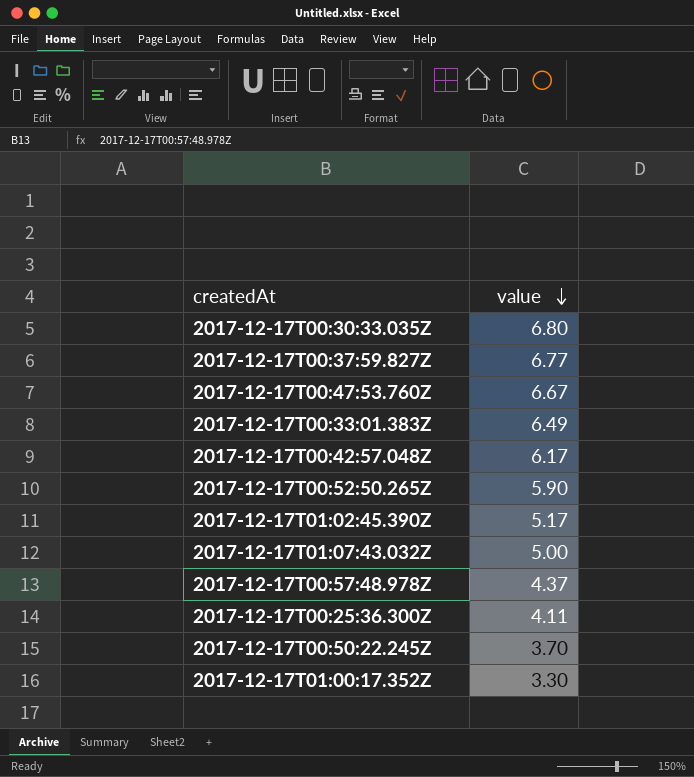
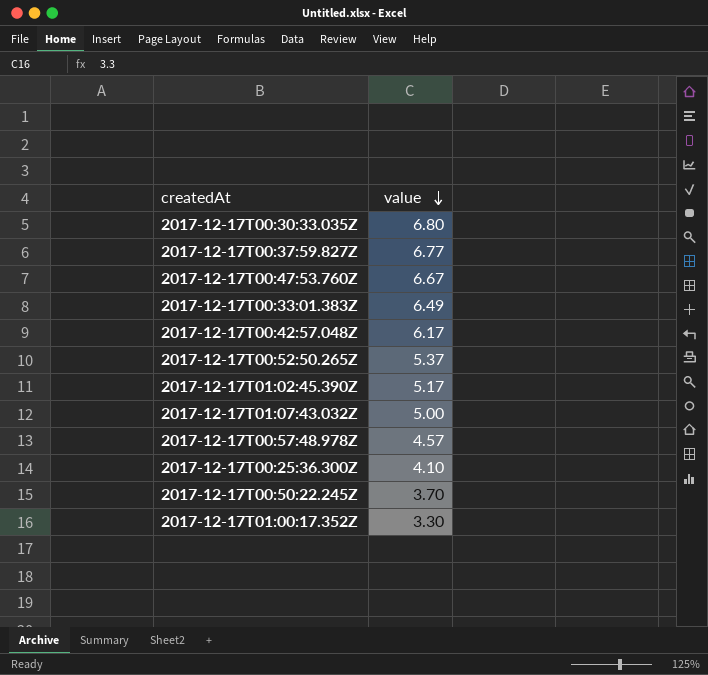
2017-12-17T00:52:50.265Z | value: 5.90 -> 5.37
2017-12-17T00:57:48.978Z | value: 4.37 -> 4.57
2017-12-17T00:25:36.300Z | value: 4.11 -> 4.10

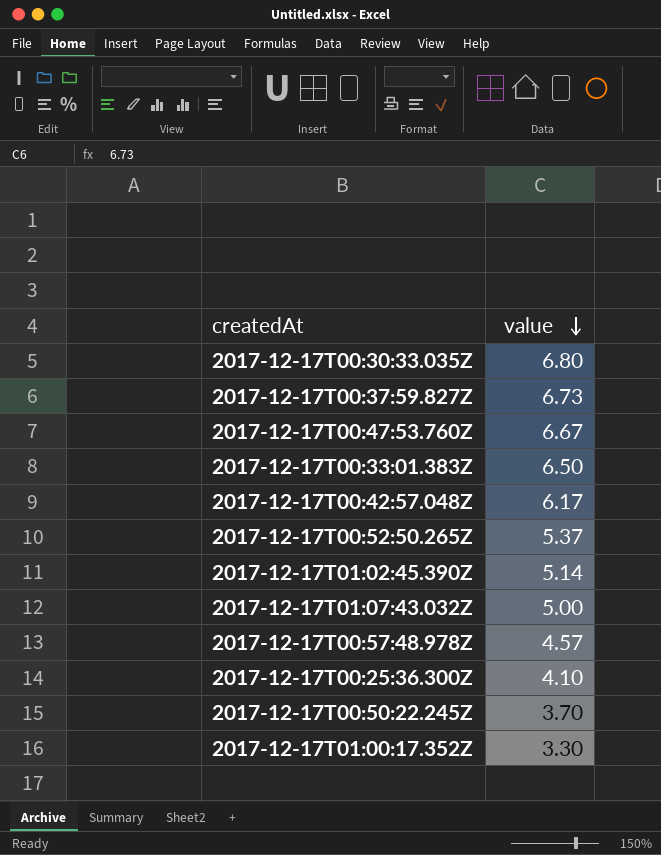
2017-12-17T00:37:59.827Z | value: 6.77 -> 6.73
2017-12-17T00:33:01.383Z | value: 6.49 -> 6.50
2017-12-17T01:02:45.390Z | value: 5.17 -> 5.14

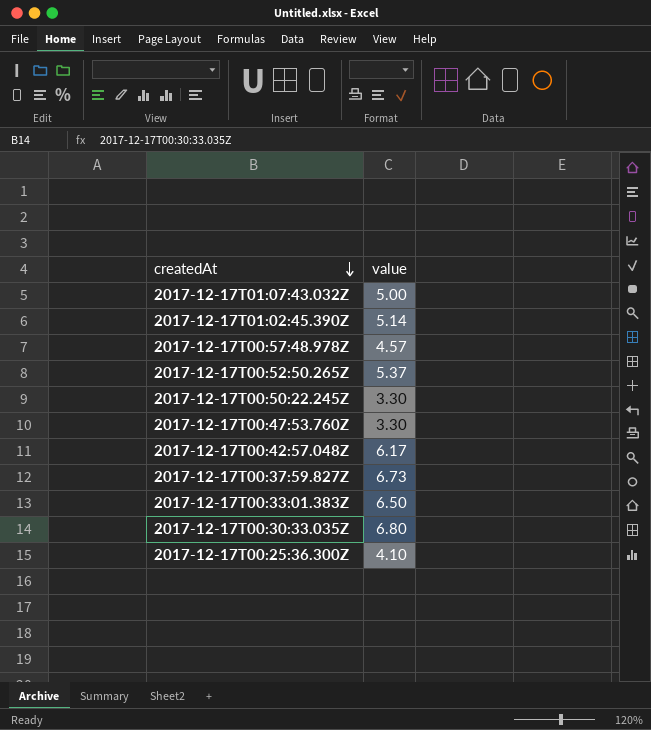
row order: value descending -> createdAt descending
row 2017-12-17T01:00:17.352Z: 3.30 -> none
2017-12-17T00:50:22.245Z | value: 3.70 -> 3.30
2017-12-17T00:47:53.760Z | value: 6.67 -> 3.30

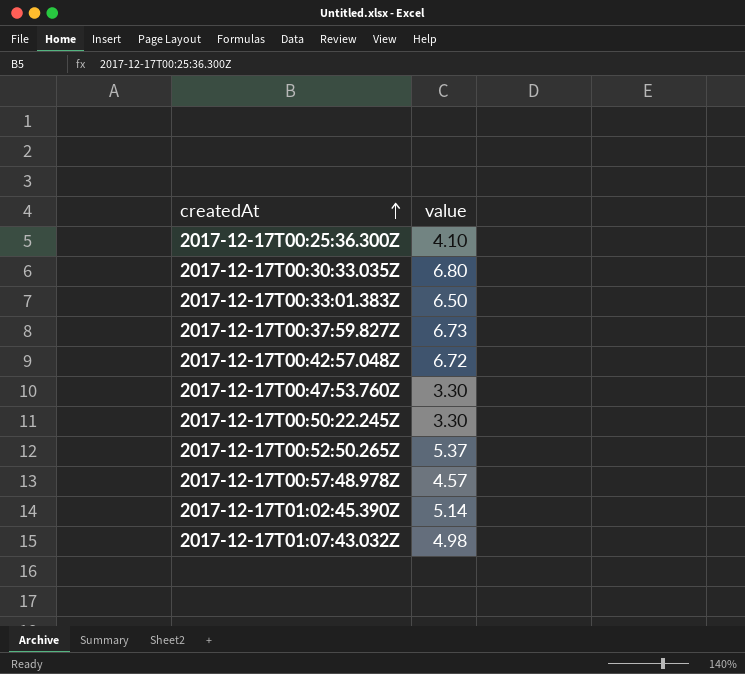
row order: createdAt descending -> createdAt ascending
2017-12-17T00:42:57.048Z | value: 6.17 -> 6.72
2017-12-17T01:07:43.032Z | value: 5.00 -> 4.98

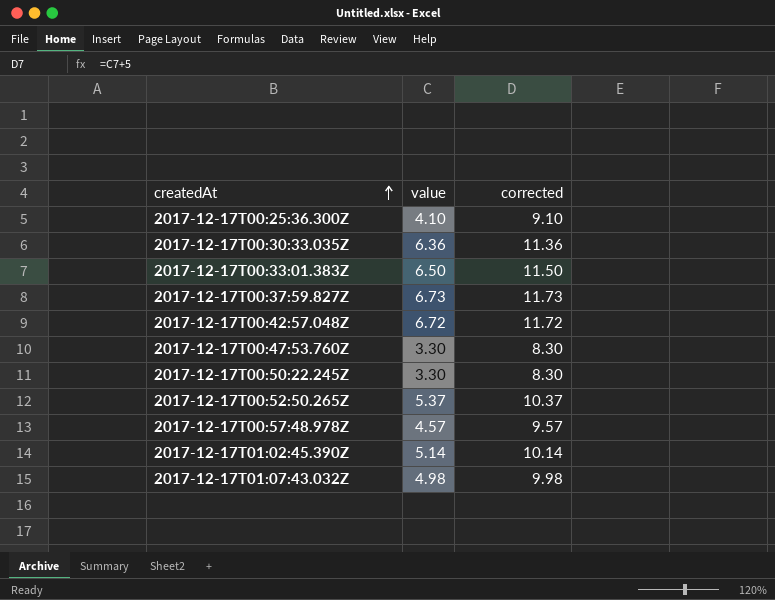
column corrected | formula: none -> [value] + 5
2017-12-17T00:30:33.035Z | value: 6.80 -> 6.36

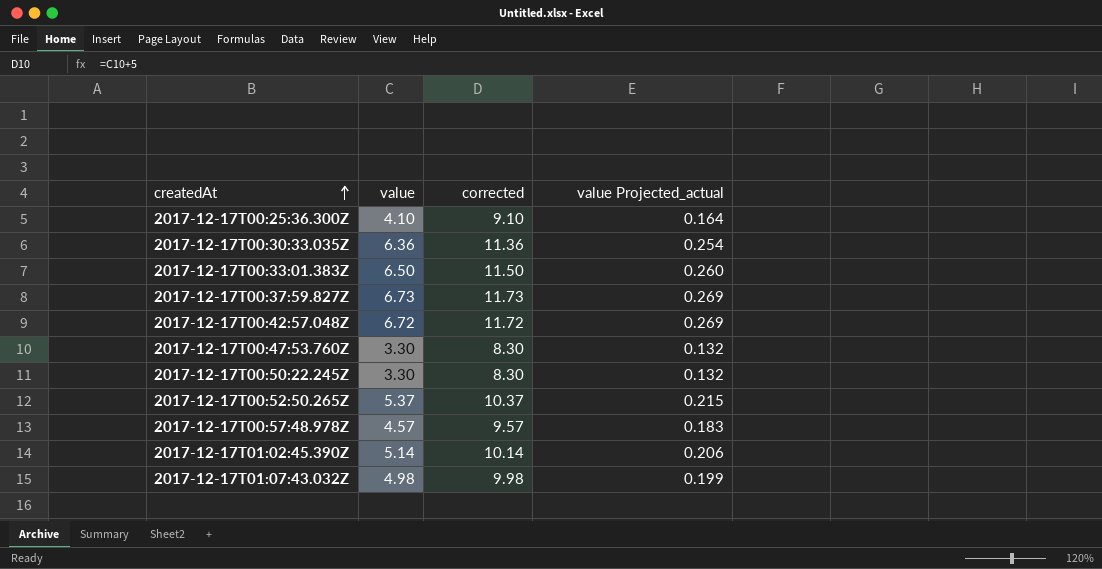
column value Projected_actual | formula: none -> [value] * 0.04

